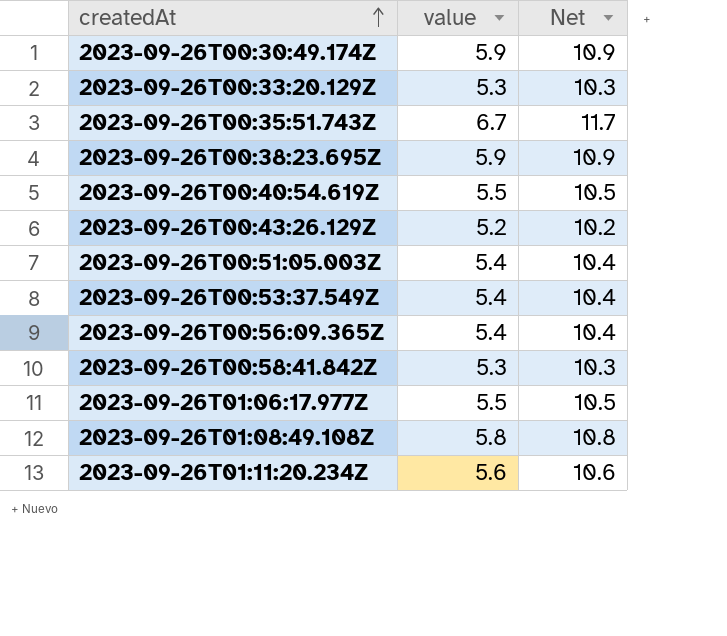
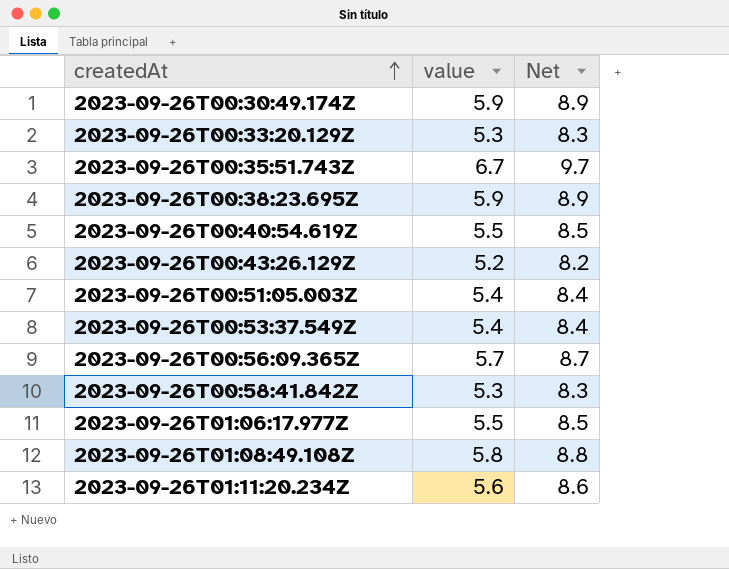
column Net | formula: [value] + 5 -> [value] + 3
2023-09-26T00:56:09.365Z | value: 5.4 -> 5.7

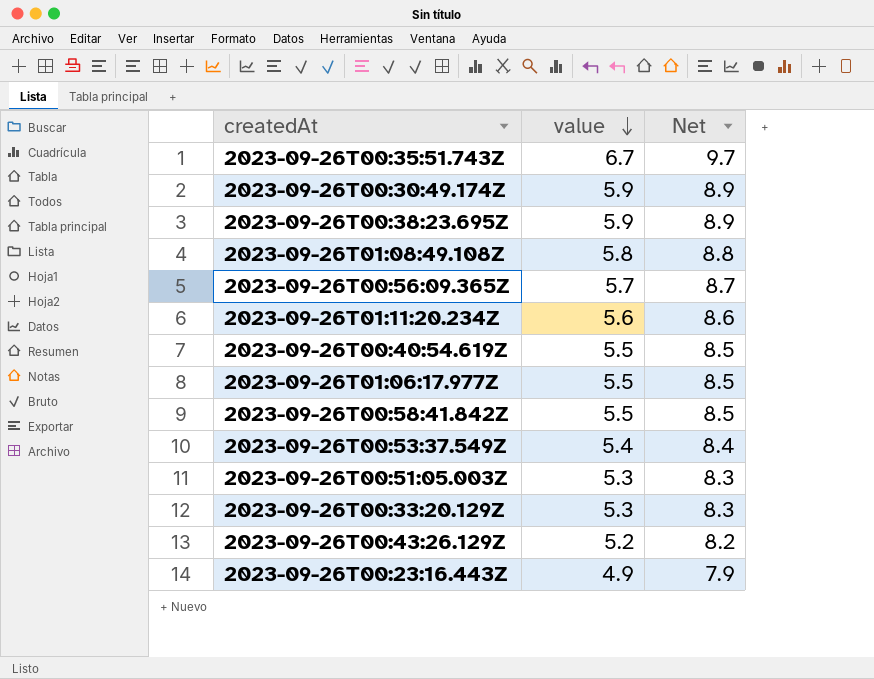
row order: createdAt ascending -> value descending
2023-09-26T00:58:41.842Z | value: 5.3 -> 5.5
2023-09-26T00:58:41.842Z | Net: 8.3 -> 8.5
2023-09-26T00:51:05.003Z | value: 5.4 -> 5.3
2023-09-26T00:51:05.003Z | Net: 8.4 -> 8.3
row 2023-09-26T00:23:16.443Z: none -> 4.9 | 7.9

